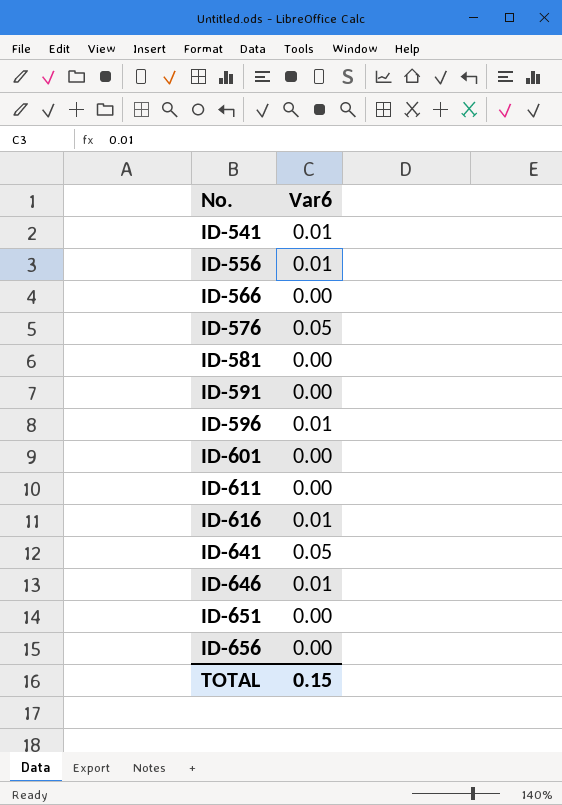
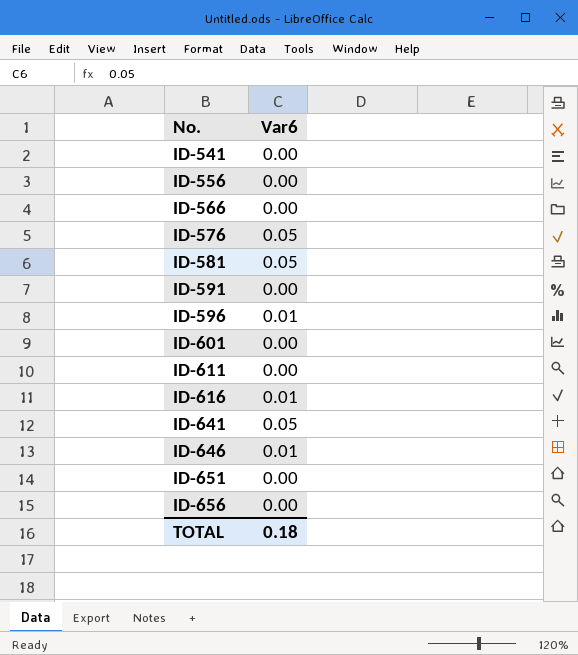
ID-541 | Var6: 0.01 -> 0.00
ID-556 | Var6: 0.01 -> 0.00
ID-581 | Var6: 0.00 -> 0.05
TOTAL | Var6: 0.15 -> 0.18

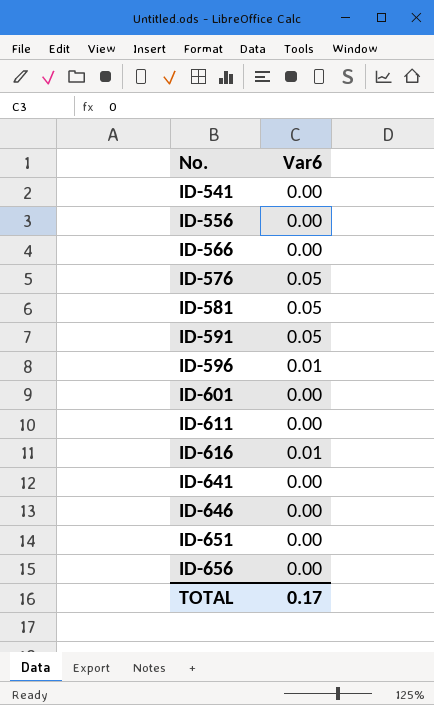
ID-591 | Var6: 0.00 -> 0.05
ID-641 | Var6: 0.05 -> 0.00
ID-646 | Var6: 0.01 -> 0.00
TOTAL | Var6: 0.18 -> 0.17

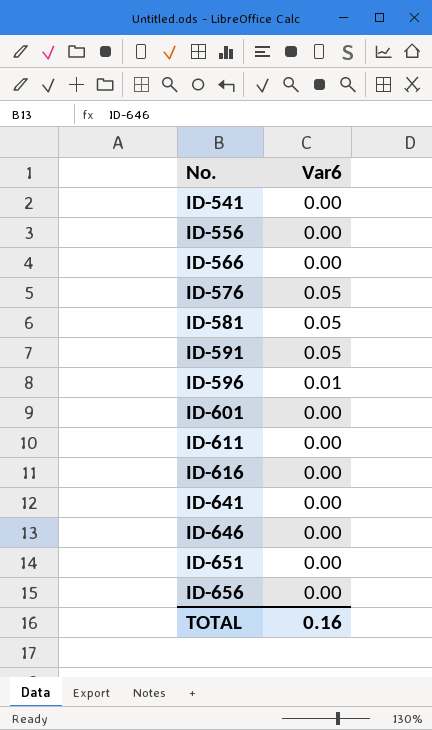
ID-616 | Var6: 0.01 -> 0.00
TOTAL | Var6: 0.17 -> 0.16

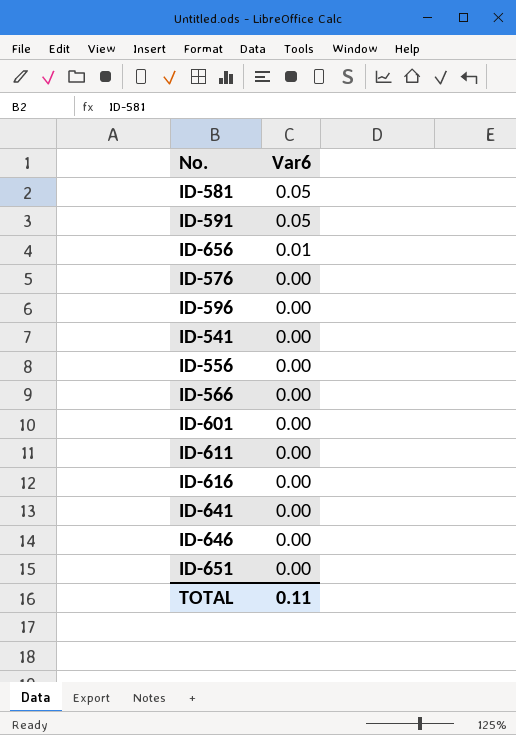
row order: No. ascending -> Var6 descending
ID-656 | Var6: 0.00 -> 0.01
ID-576 | Var6: 0.05 -> 0.00
ID-596 | Var6: 0.01 -> 0.00
TOTAL | Var6: 0.16 -> 0.11

